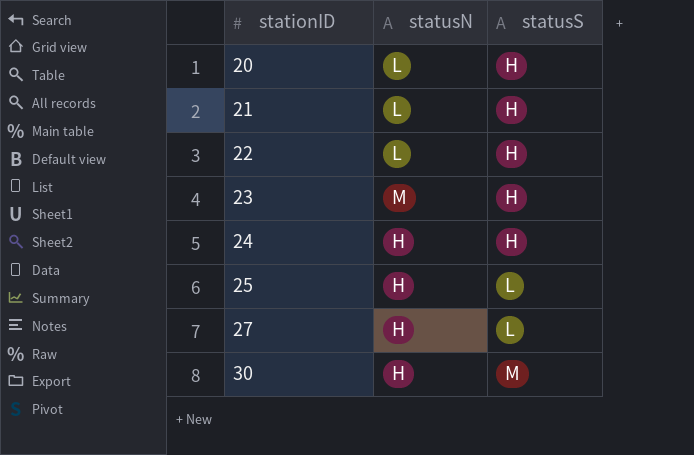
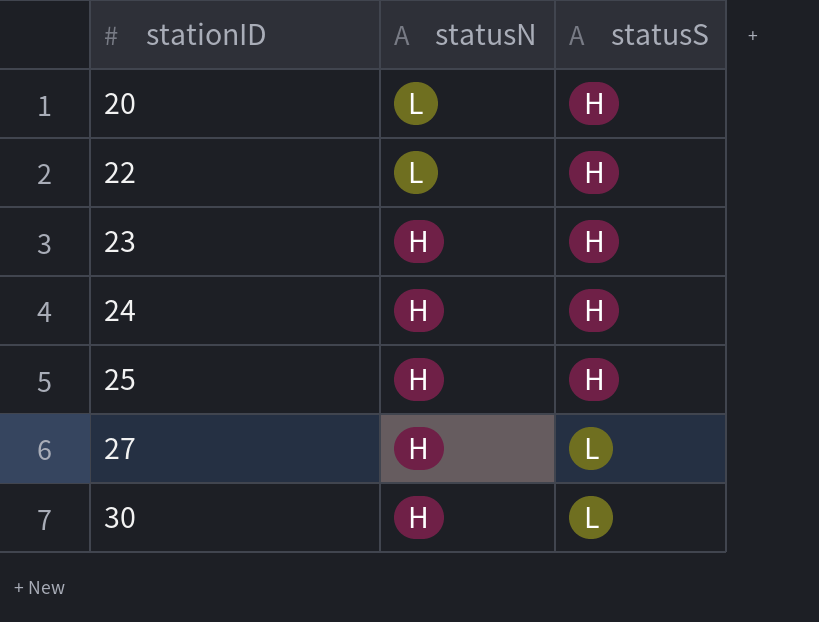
row 21: L | H -> none
23 | statusN: M -> H
25 | statusS: L -> H
30 | statusS: M -> L

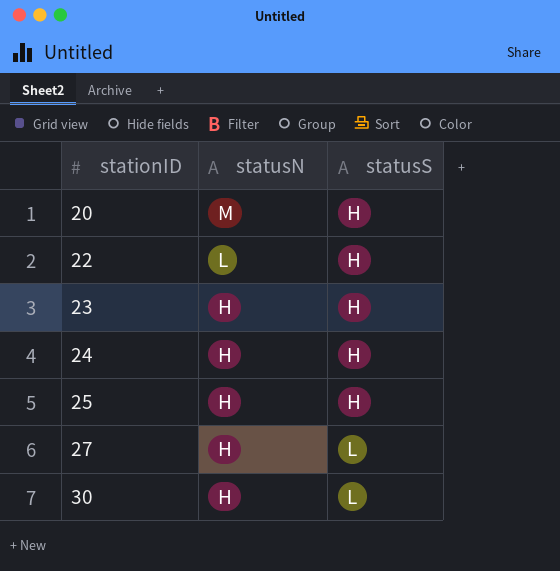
20 | statusN: L -> M

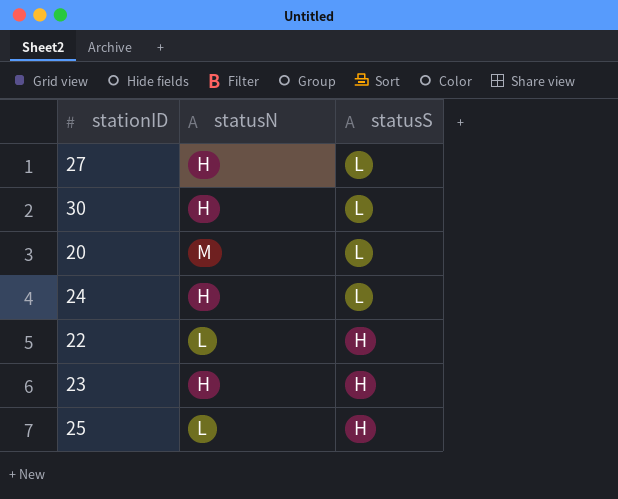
row order: stationID ascending -> statusS descending
20 | statusS: H -> L
24 | statusS: H -> L
25 | statusN: H -> L

